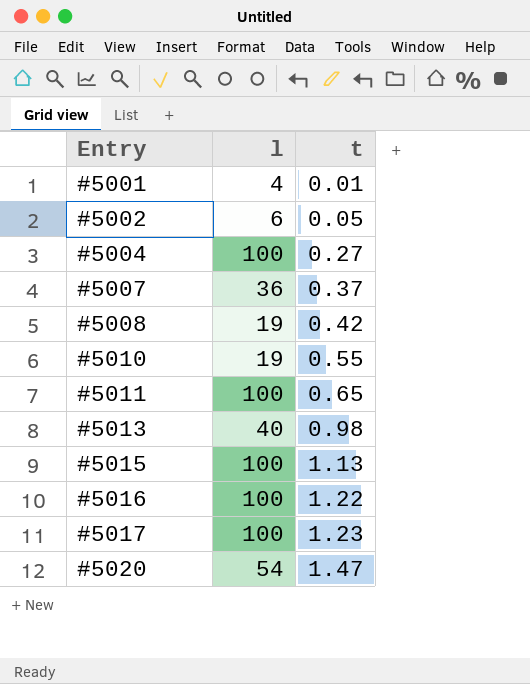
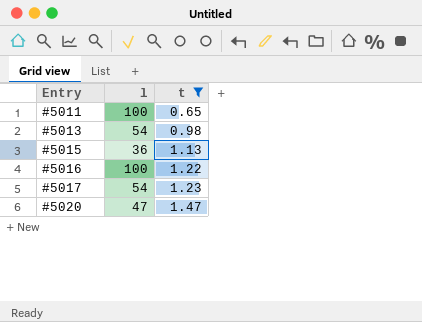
filter: none -> t >= 0.65
#5013 | l: 40 -> 54
#5015 | l: 100 -> 36
#5017 | l: 100 -> 54
#5020 | l: 54 -> 47

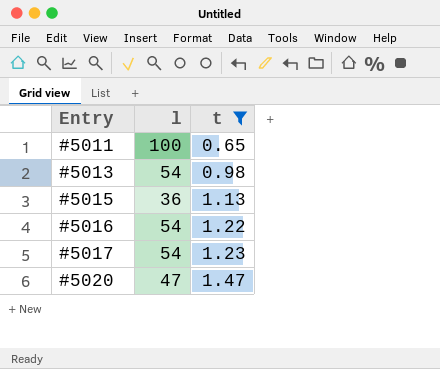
#5016 | l: 100 -> 54

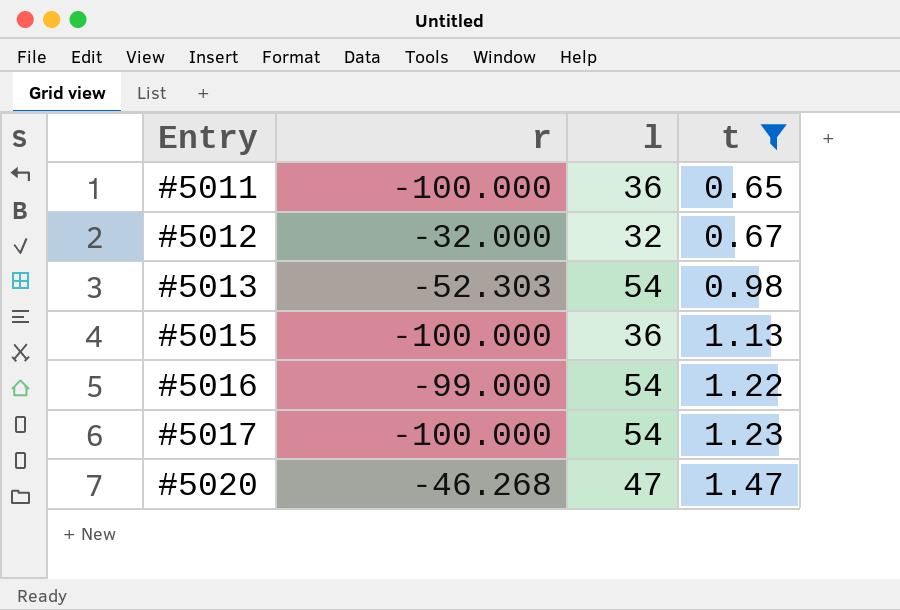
column r | position: none -> 2
#5011 | l: 100 -> 36
row #5012: none -> -32.000 | 32 | 0.67

